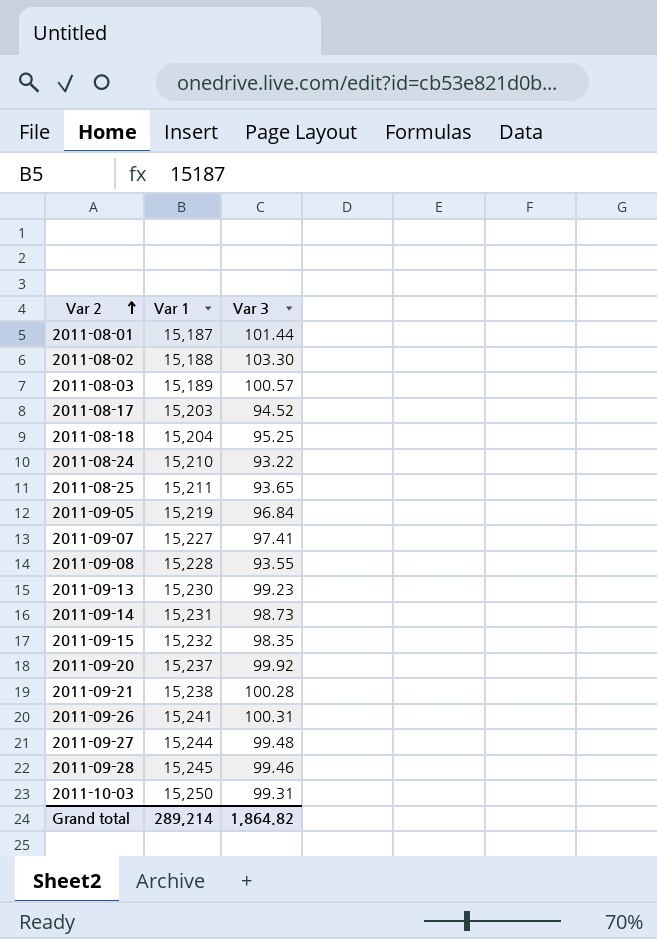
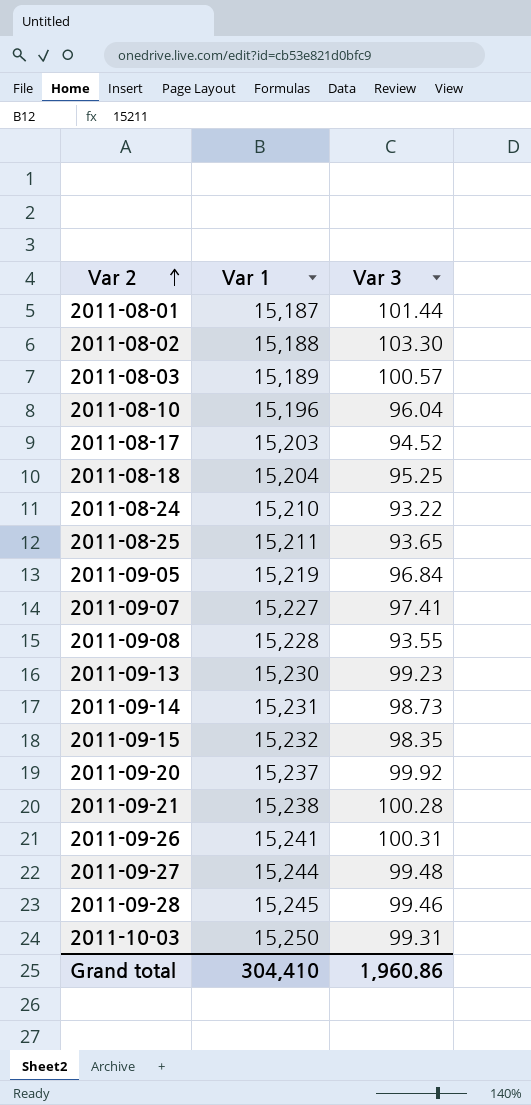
row 2011-08-10: none -> 15,196 | 96.04
Grand total | Var 1: 289,214 -> 304,410
Grand total | Var 3: 1,864.82 -> 1,960.86

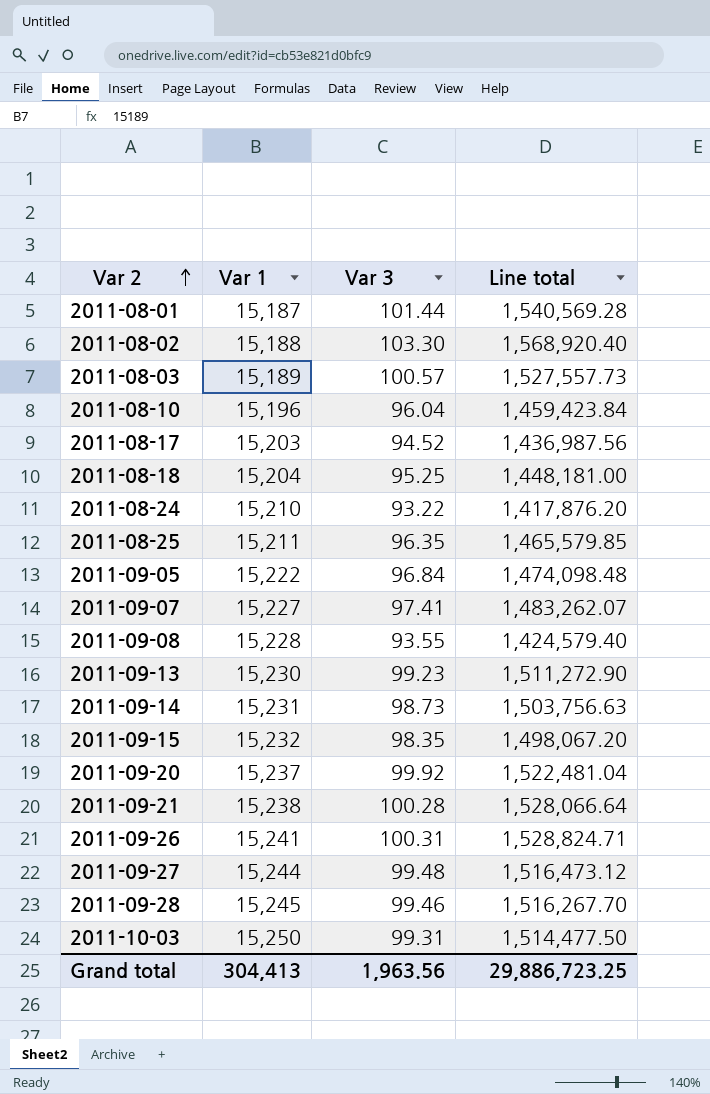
column Line total | formula: none -> [Var 1] * [Var 3]
2011-08-25 | Var 3: 93.65 -> 96.35
2011-09-05 | Var 1: 15,219 -> 15,222
Grand total | Var 1: 304,410 -> 304,413
Grand total | Var 3: 1,960.86 -> 1,963.56

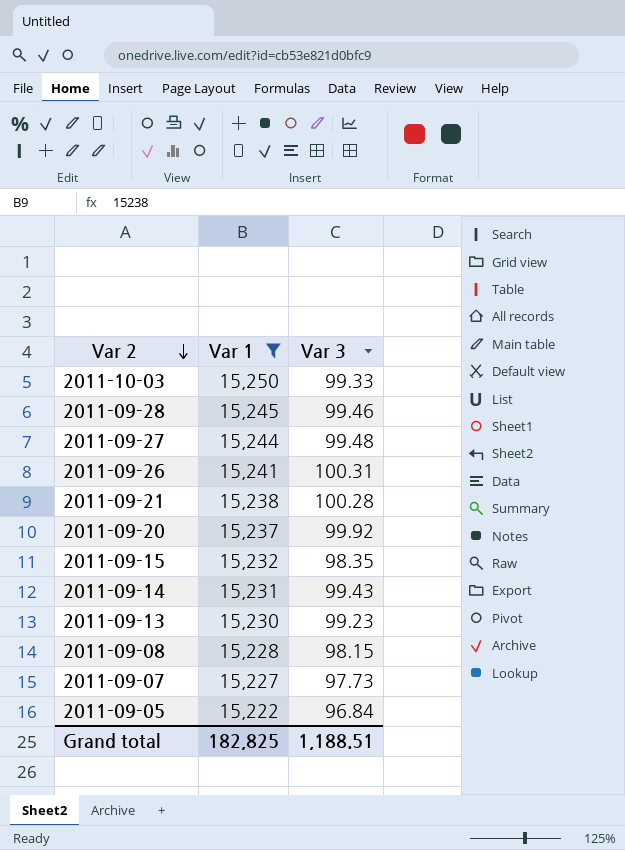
filter: none -> Var 1 >= 15,222
row order: Var 2 ascending -> Var 2 descending
column Line total | formula: [Var 1] * [Var 3] -> none
2011-10-03 | Var 3: 99.31 -> 99.33
2011-09-14 | Var 3: 98.73 -> 99.43
2011-09-08 | Var 3: 93.55 -> 98.15
2011-09-07 | Var 3: 97.41 -> 97.73
Grand total | Var 1: 304,413 -> 182,825
Grand total | Var 3: 1,963.56 -> 1,188.51

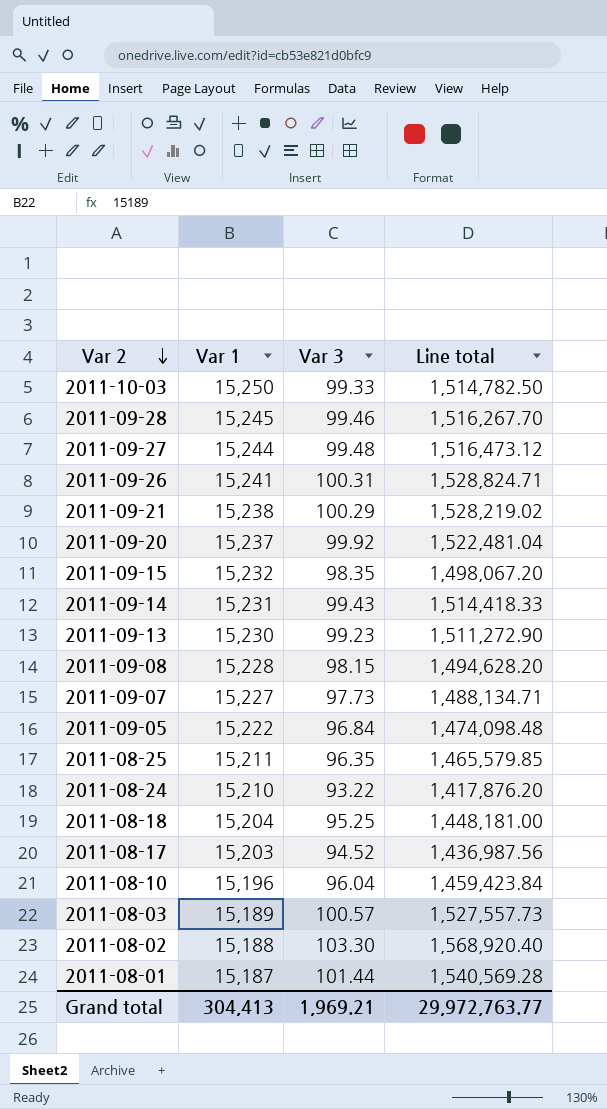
filter: Var 1 >= 15,222 -> none
column Line total | formula: none -> [Var 1] * [Var 3]
2011-09-21 | Var 3: 100.28 -> 100.29
Grand total | Var 1: 182,825 -> 304,413
Grand total | Var 3: 1,188.51 -> 1,969.21

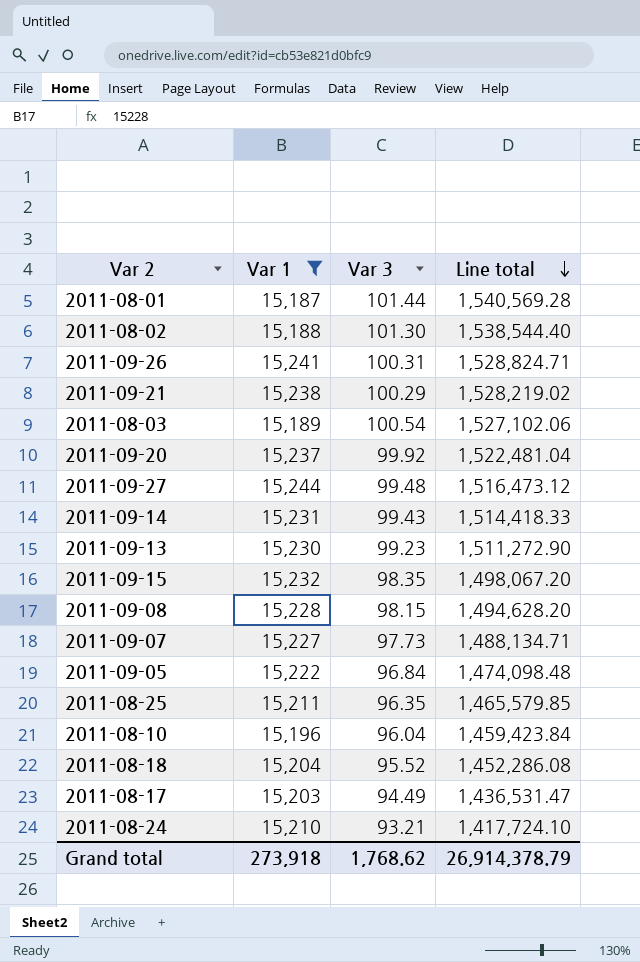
filter: none -> Var 1 <= 15,244
row order: Var 2 descending -> Line total descending
2011-08-02 | Var 3: 103.30 -> 101.30
2011-08-02 | Line total: 1,568,920.40 -> 1,538,544.40
2011-08-03 | Var 3: 100.57 -> 100.54
2011-08-03 | Line total: 1,527,557.73 -> 1,527,102.06
2011-08-18 | Var 3: 95.25 -> 95.52
2011-08-18 | Line total: 1,448,181.00 -> 1,452,286.08
2011-08-17 | Var 3: 94.52 -> 94.49
2011-08-17 | Line total: 1,436,987.56 -> 1,436,531.47
2011-08-24 | Var 3: 93.22 -> 93.21
2011-08-24 | Line total: 1,417,876.20 -> 1,417,724.10
Grand total | Var 1: 304,413 -> 273,918
Grand total | Var 3: 1,969.21 -> 1,768.62
Grand total | Line total: 29,972,763.77 -> 26,914,378.79

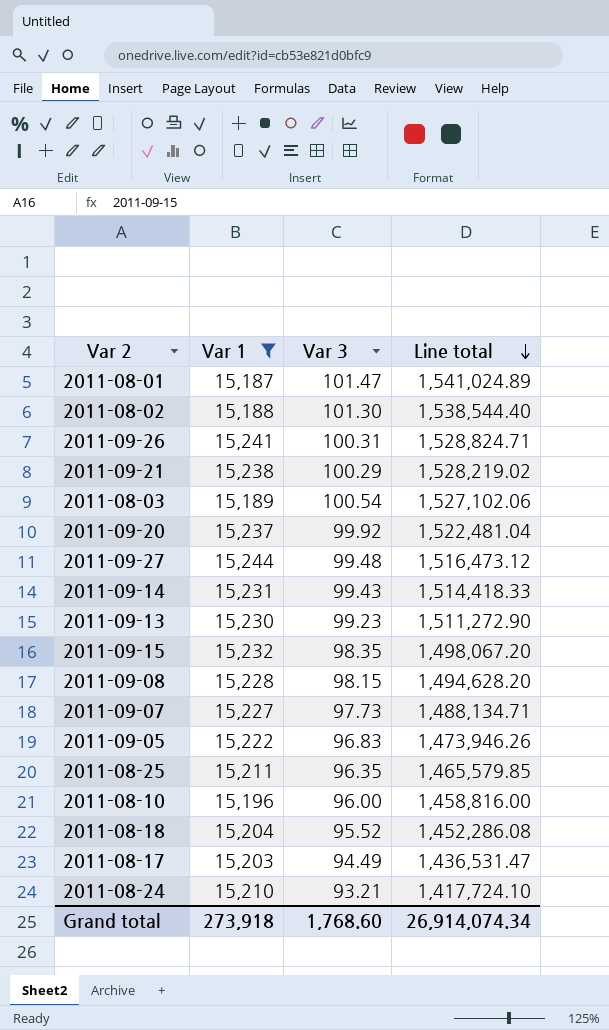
2011-08-01 | Var 3: 101.44 -> 101.47
2011-08-01 | Line total: 1,540,569.28 -> 1,541,024.89
2011-09-05 | Var 3: 96.84 -> 96.83
2011-09-05 | Line total: 1,474,098.48 -> 1,473,946.26
2011-08-10 | Var 3: 96.04 -> 96.00
2011-08-10 | Line total: 1,459,423.84 -> 1,458,816.00
Grand total | Var 3: 1,768.62 -> 1,768.60
Grand total | Line total: 26,914,378.79 -> 26,914,074.34

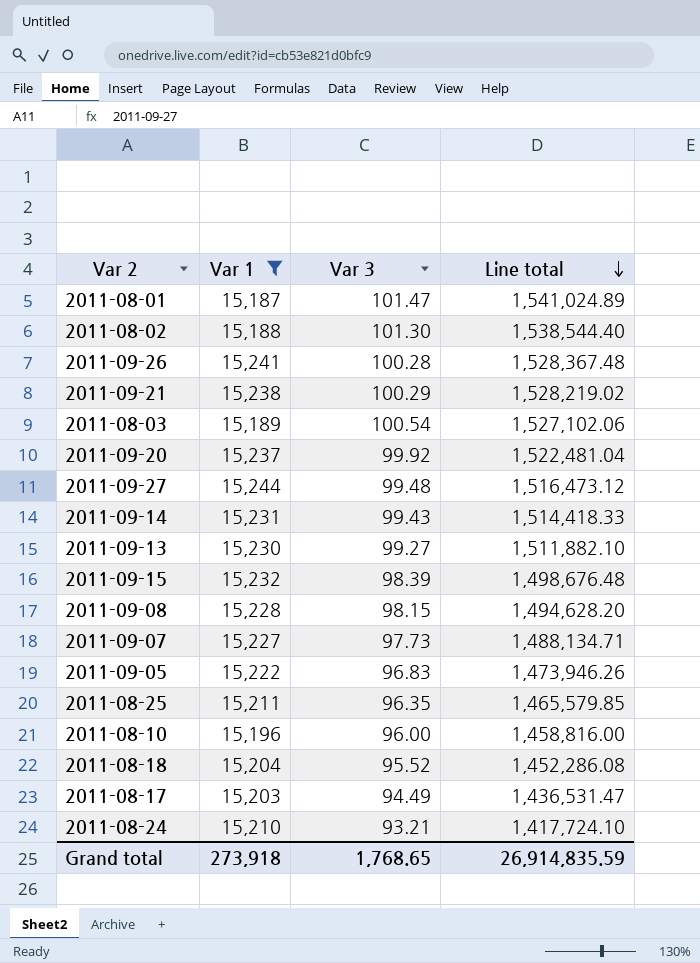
2011-09-26 | Var 3: 100.31 -> 100.28
2011-09-26 | Line total: 1,528,824.71 -> 1,528,367.48
2011-09-13 | Var 3: 99.23 -> 99.27
2011-09-13 | Line total: 1,511,272.90 -> 1,511,882.10
2011-09-15 | Var 3: 98.35 -> 98.39
2011-09-15 | Line total: 1,498,067.20 -> 1,498,676.48
Grand total | Var 3: 1,768.60 -> 1,768.65
Grand total | Line total: 26,914,074.34 -> 26,914,835.59

